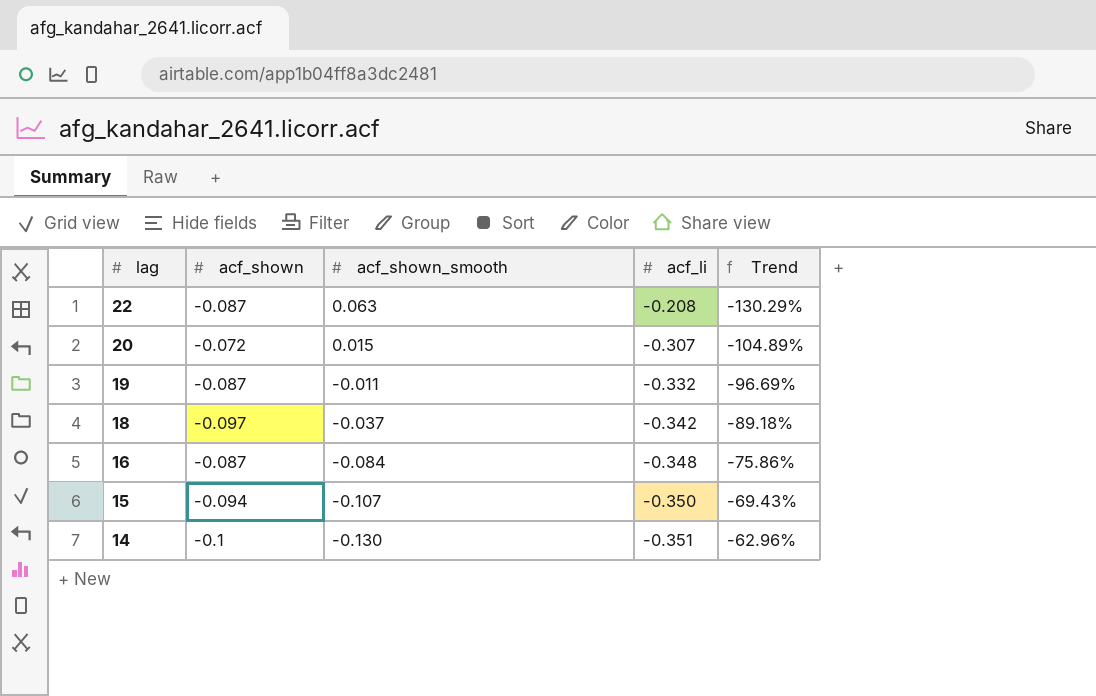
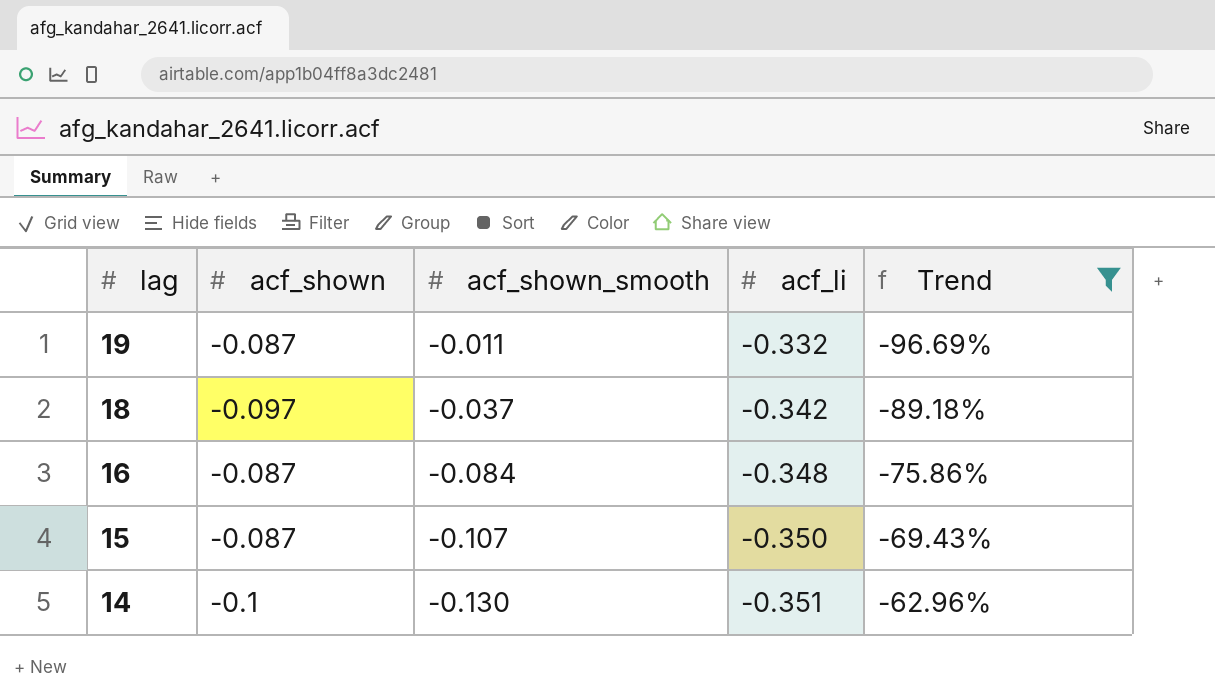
filter: none -> Trend >= -96.69%
15 | acf_shown: -0.094 -> -0.087

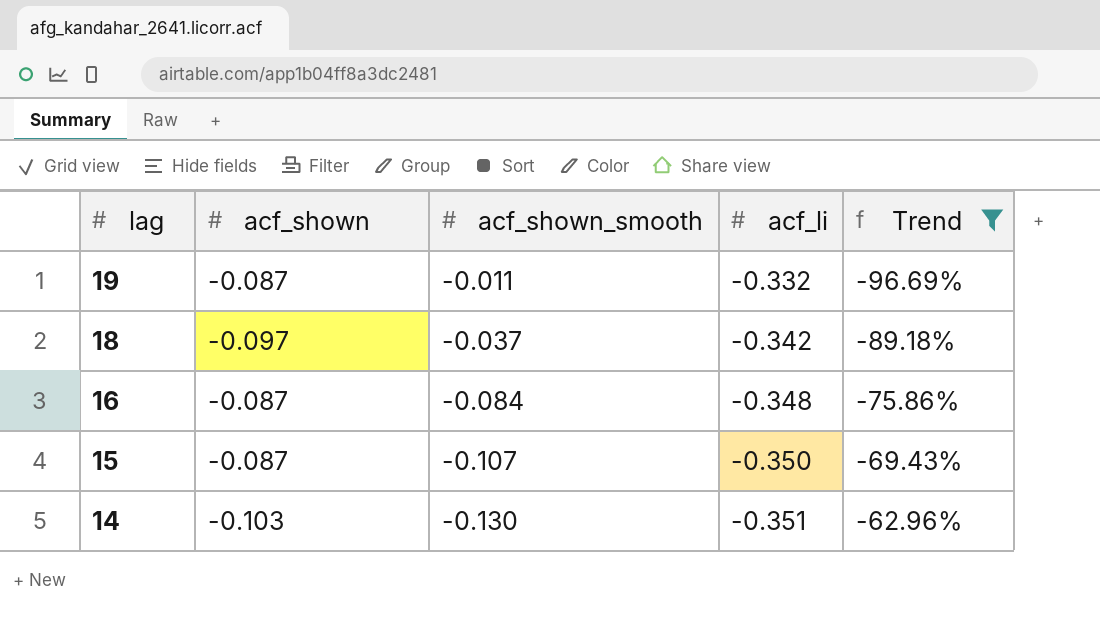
14 | acf_shown: -0.1 -> -0.103

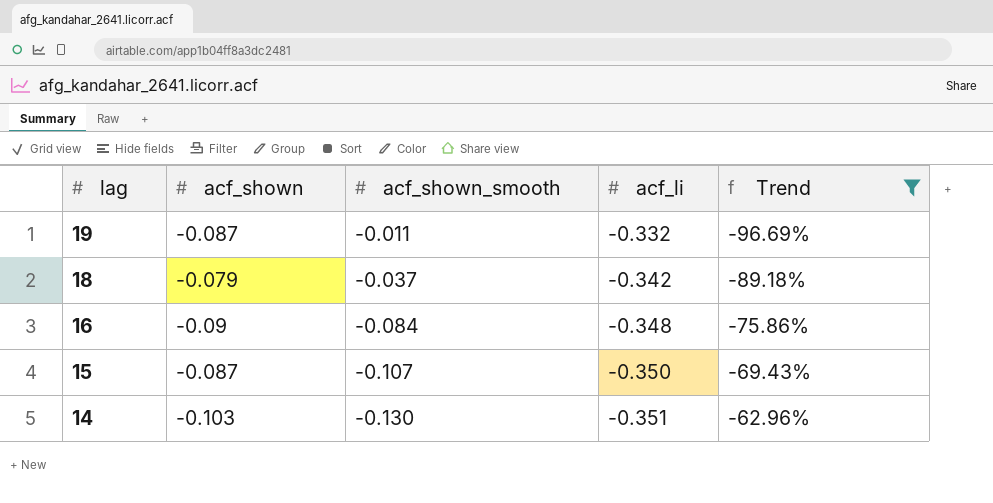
18 | acf_shown: -0.097 -> -0.079
16 | acf_shown: -0.087 -> -0.09

